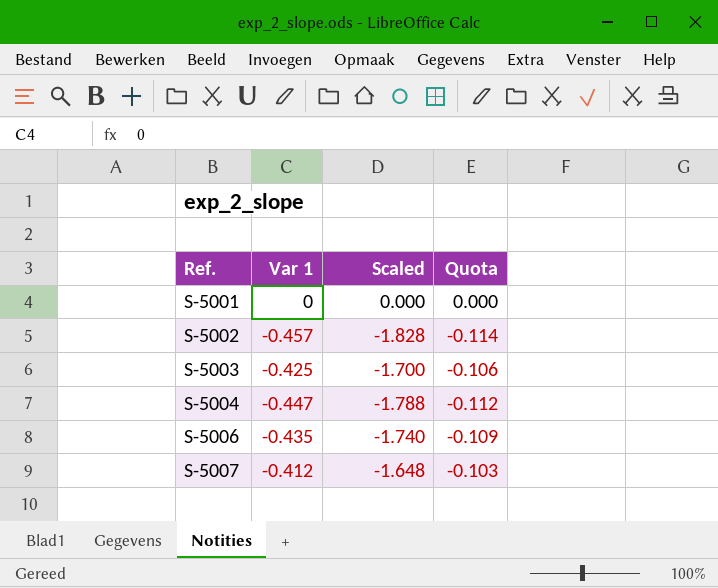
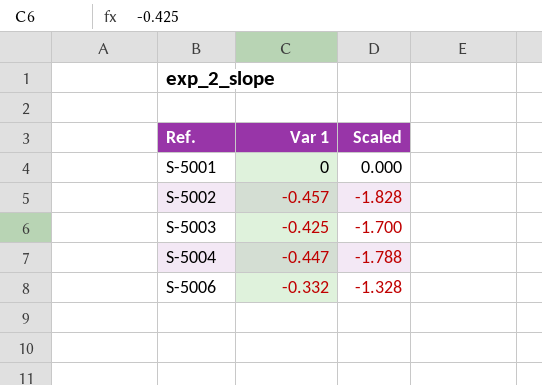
column Quota | formula: [Var 1] * 0.25 -> none
row S-5007: -0.412 | -1.648 | -0.103 -> none
S-5006 | Var 1: -0.435 -> -0.332
S-5006 | Scaled: -1.740 -> -1.328

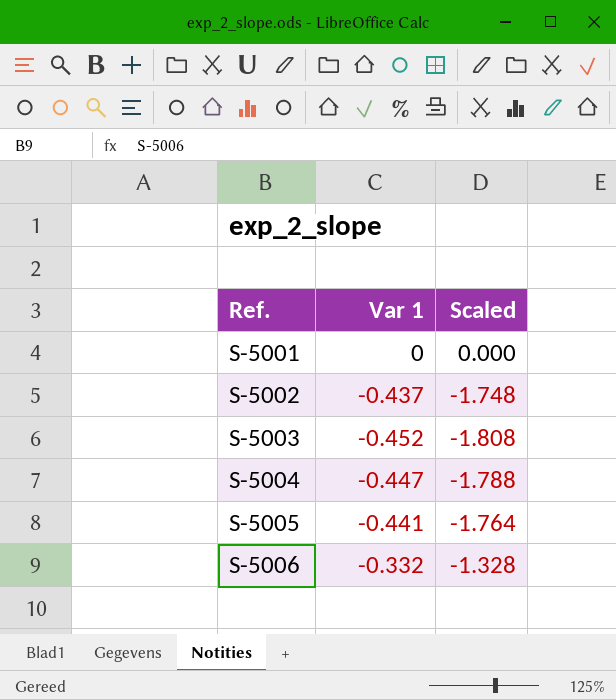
S-5002 | Var 1: -0.457 -> -0.437
S-5002 | Scaled: -1.828 -> -1.748
S-5003 | Var 1: -0.425 -> -0.452
S-5003 | Scaled: -1.700 -> -1.808
row S-5005: none -> -0.441 | -1.764

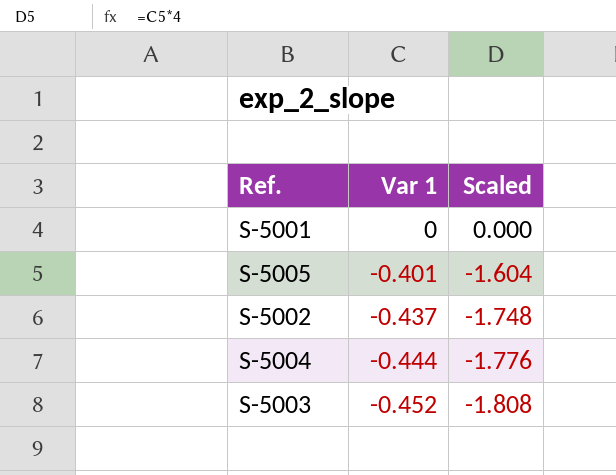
row order: Ref. ascending -> Var 1 descending
row S-5006: -0.332 | -1.328 -> none
S-5005 | Var 1: -0.441 -> -0.401
S-5005 | Scaled: -1.764 -> -1.604
S-5004 | Var 1: -0.447 -> -0.444
S-5004 | Scaled: -1.788 -> -1.776

